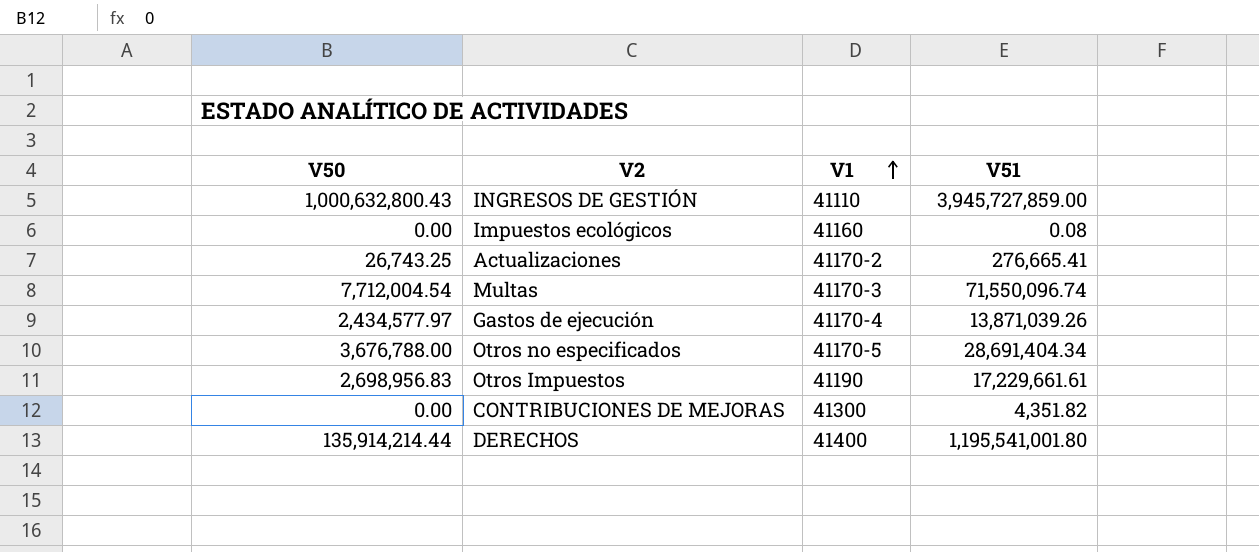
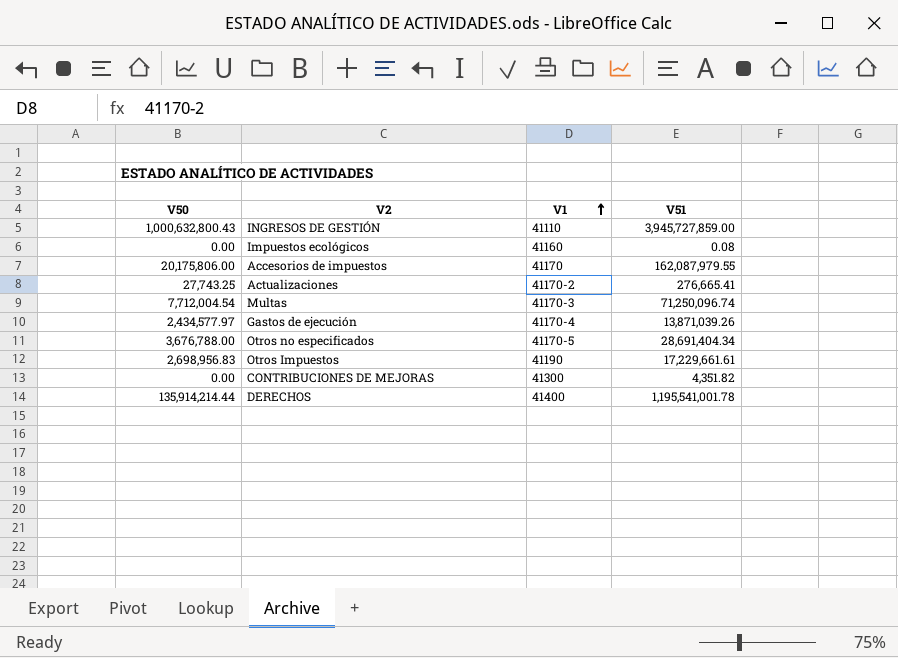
row Accesorios de impuestos: none -> 20,175,806.00 | 41170 | 162,087,979.55
Actualizaciones | V50: 26,743.25 -> 27,743.25
Multas | V51: 71,550,096.74 -> 71,250,096.74
DERECHOS | V51: 1,195,541,001.80 -> 1,195,541,001.78

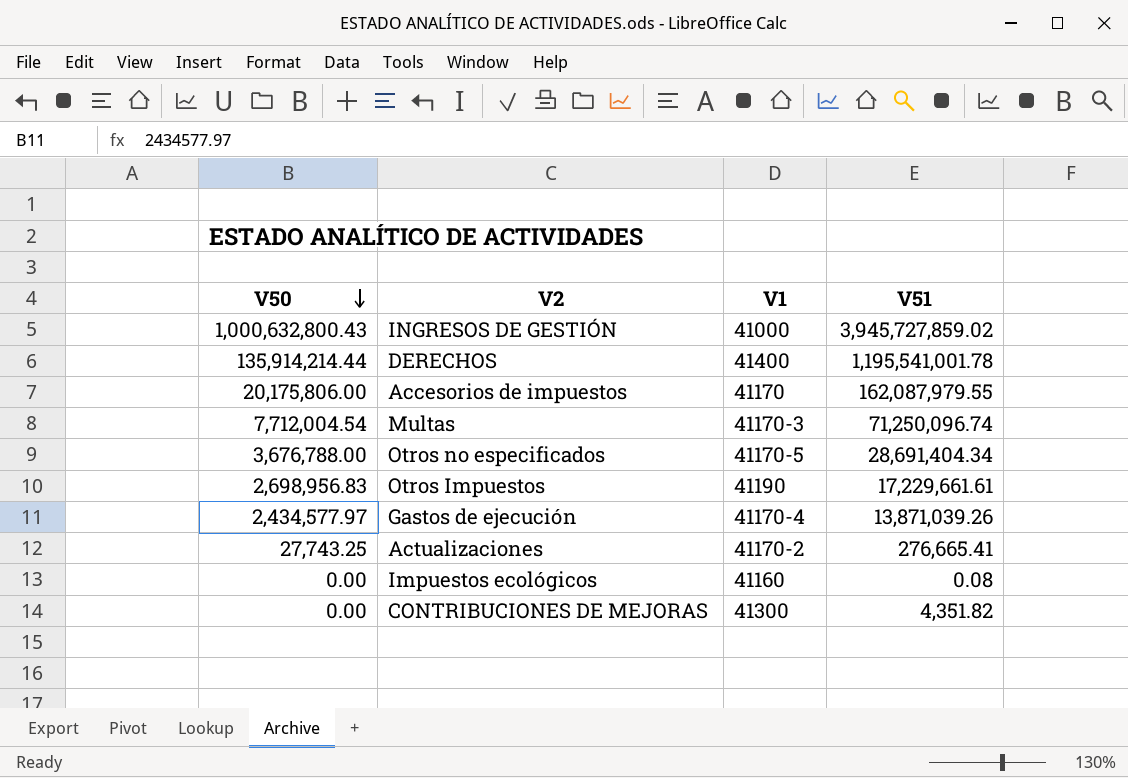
row order: V1 ascending -> V50 descending
INGRESOS DE GESTIÓN | V1: 41110 -> 41000
INGRESOS DE GESTIÓN | V51: 3,945,727,859.00 -> 3,945,727,859.02

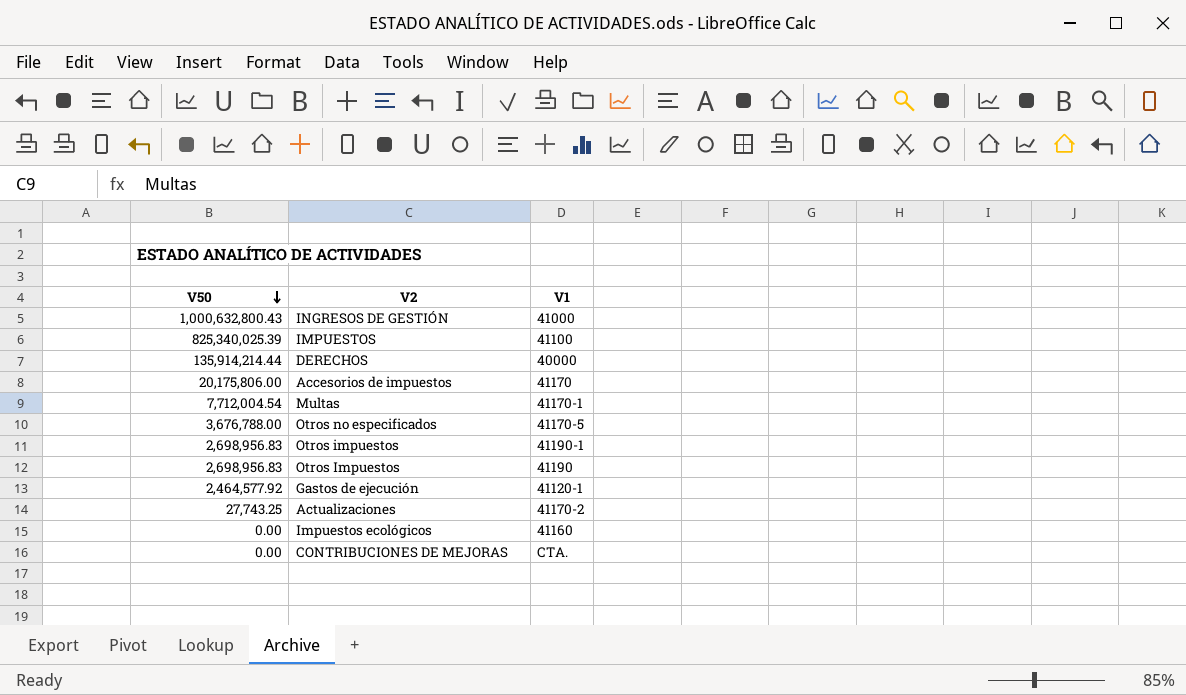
column V51 | position: 4 -> none
row IMPUESTOS: none -> 825,340,025.39 | 41100
DERECHOS | V1: 41400 -> 40000
Multas | V1: 41170-3 -> 41170-1
row Otros impuestos: none -> 2,698,956.83 | 41190-1
Gastos de ejecución | V50: 2,434,577.97 -> 2,464,577.92
Gastos de ejecución | V1: 41170-4 -> 41120-1
CONTRIBUCIONES DE MEJORAS | V1: 41300 -> CTA.

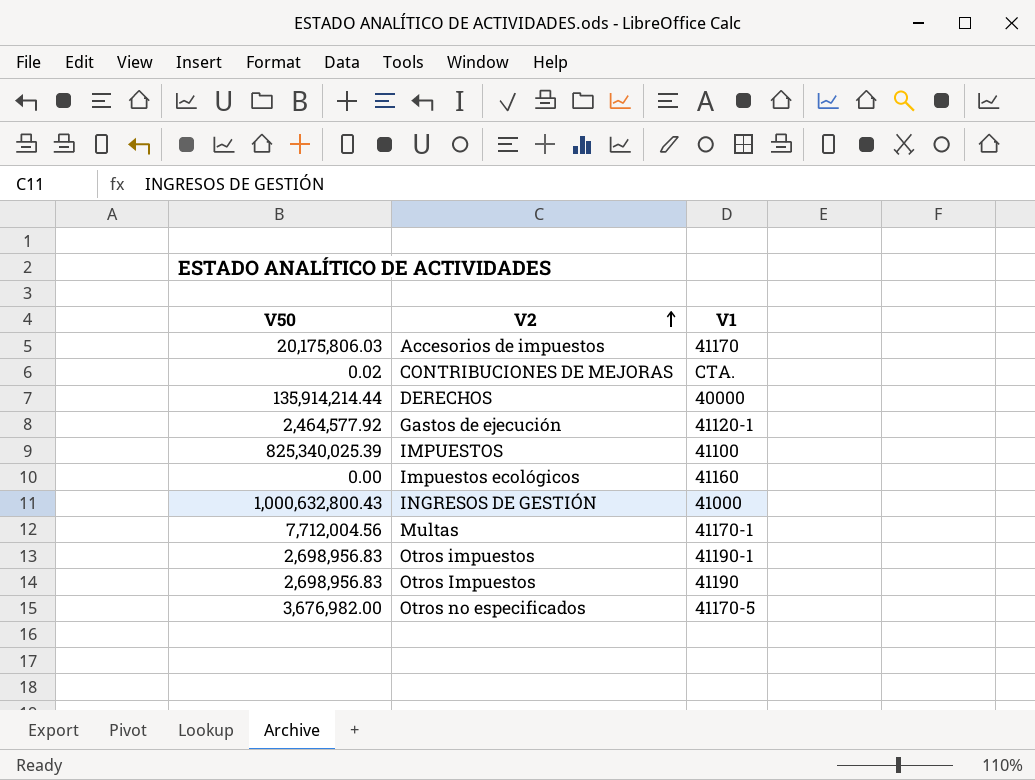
row order: V50 descending -> V2 ascending
row Actualizaciones: 27,743.25 | 41170-2 -> none
Accesorios de impuestos | V50: 20,175,806.00 -> 20,175,806.03
CONTRIBUCIONES DE MEJORAS | V50: 0.00 -> 0.02
Multas | V50: 7,712,004.54 -> 7,712,004.56
Otros no especificados | V50: 3,676,788.00 -> 3,676,982.00

